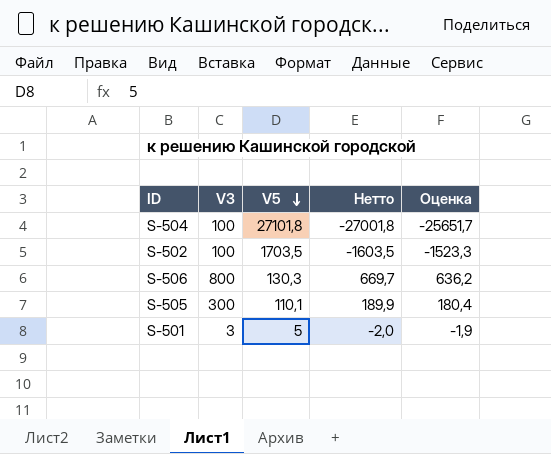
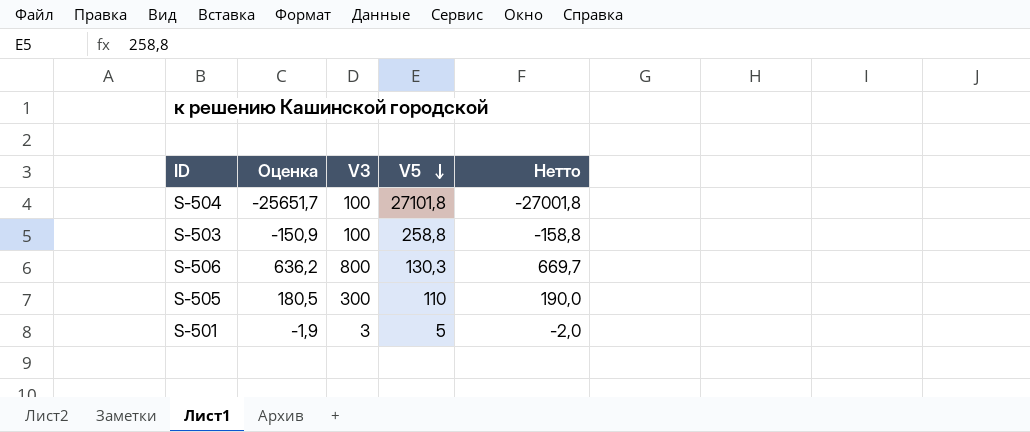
column Оценка | position: 5 -> 2
row S-502: 100 | 1703,5 | -1603,5 | -1523,3 -> none
row S-503: none -> -150,9 | 100 | 258,8 | -158,8
S-505 | Оценка: 180,4 -> 180,5
S-505 | V5: 110,1 -> 110
S-505 | Нетто: 189,9 -> 190,0

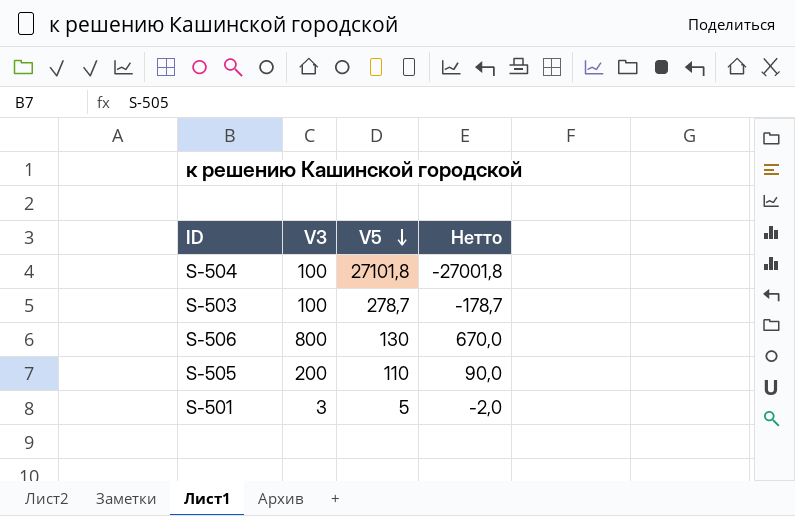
column Оценка | formula: [Нетто] * 0,95 -> none
S-503 | V5: 258,8 -> 278,7
S-503 | Нетто: -158,8 -> -178,7
S-506 | V5: 130,3 -> 130
S-506 | Нетто: 669,7 -> 670,0
S-505 | V3: 300 -> 200
S-505 | Нетто: 190,0 -> 90,0

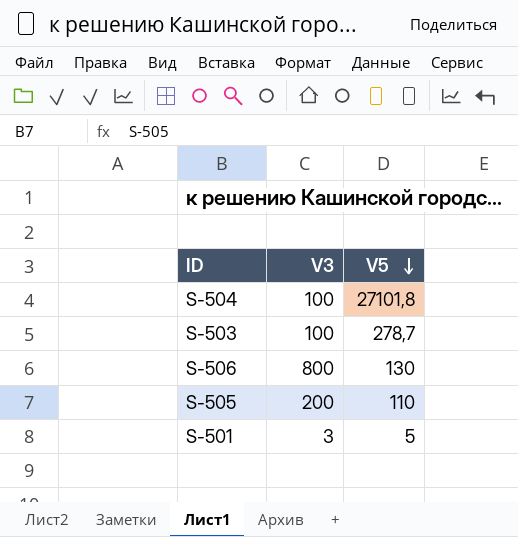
column Нетто | formula: [V3] - [V5] -> none

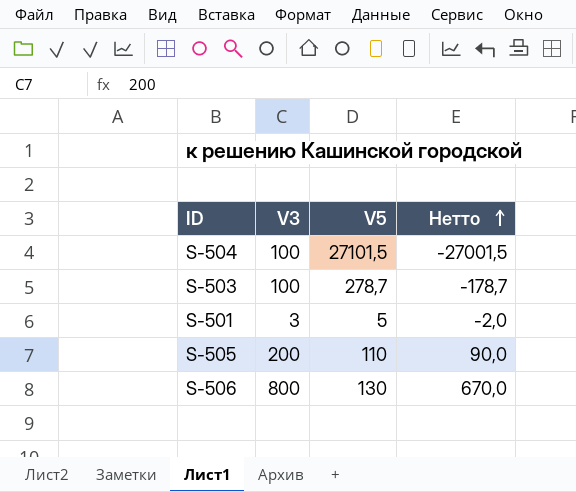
row order: V5 descending -> Нетто ascending
column Нетто | formula: none -> [V3] - [V5]
S-504 | V5: 27101,8 -> 27101,5

